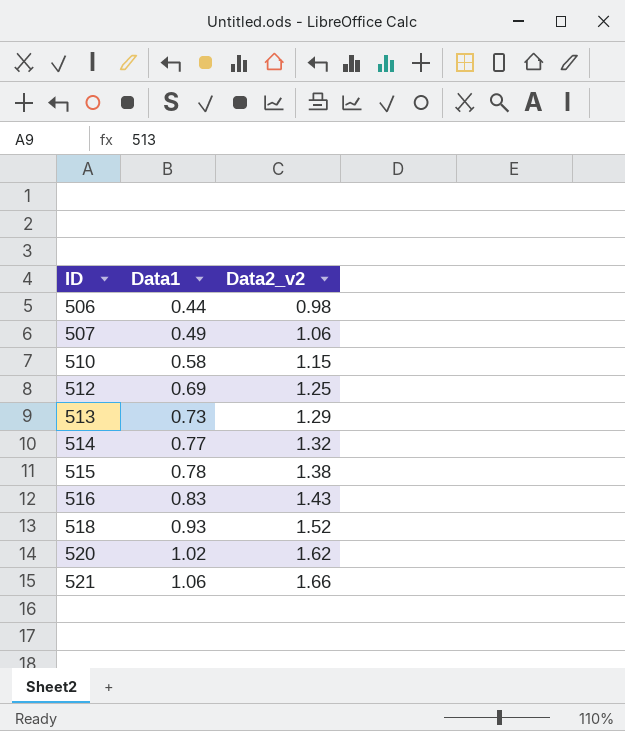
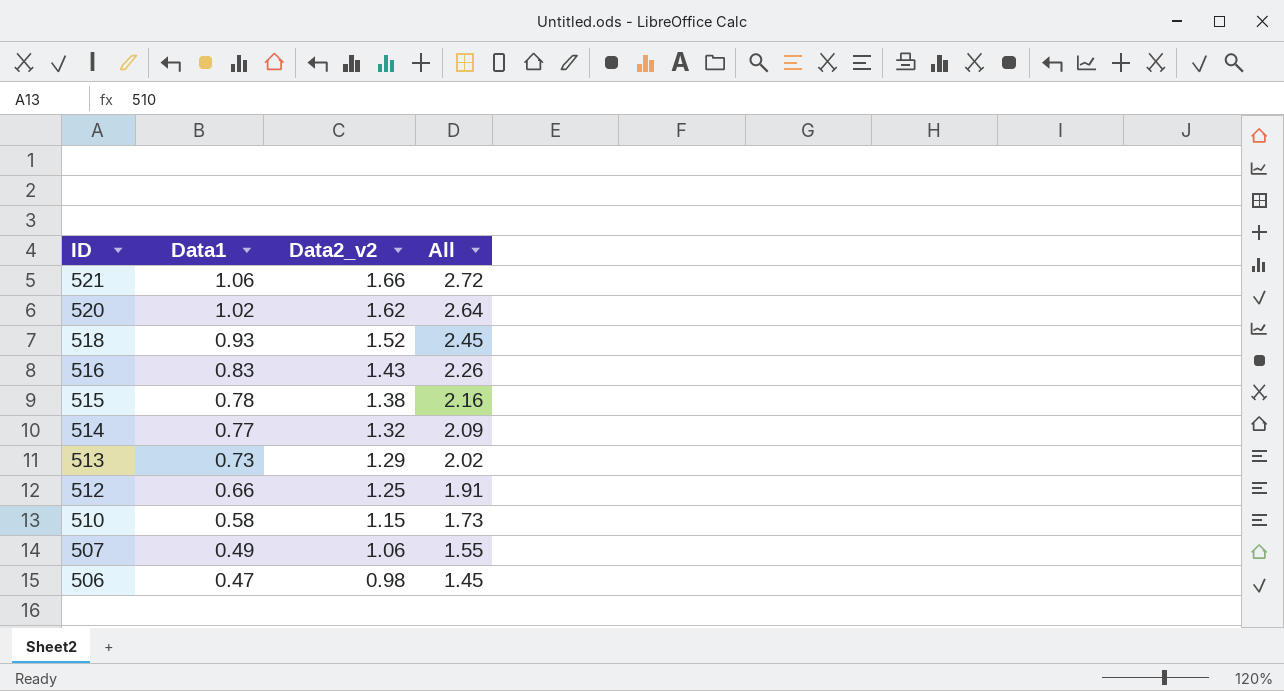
row order: ID ascending -> ID descending
column All | formula: none -> [Data1] + [Data2_v2]
512 | Data1: 0.69 -> 0.66
506 | Data1: 0.44 -> 0.47

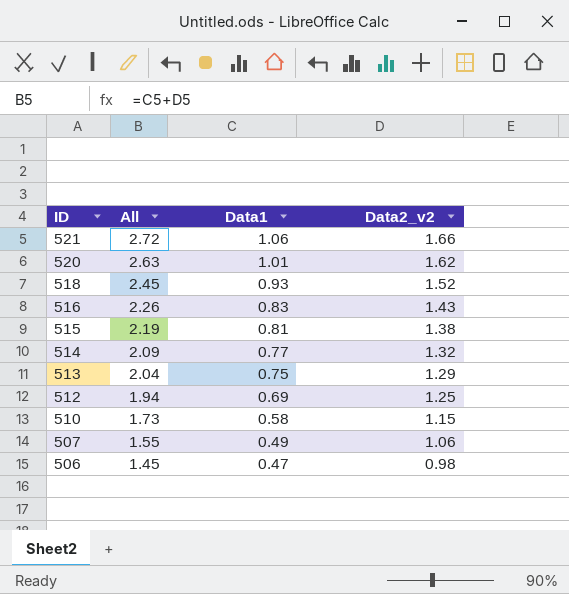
column All | position: 4 -> 2
520 | All: 2.64 -> 2.63
520 | Data1: 1.02 -> 1.01
515 | All: 2.16 -> 2.19
515 | Data1: 0.78 -> 0.81
513 | All: 2.02 -> 2.04
513 | Data1: 0.73 -> 0.75
512 | All: 1.91 -> 1.94
512 | Data1: 0.66 -> 0.69

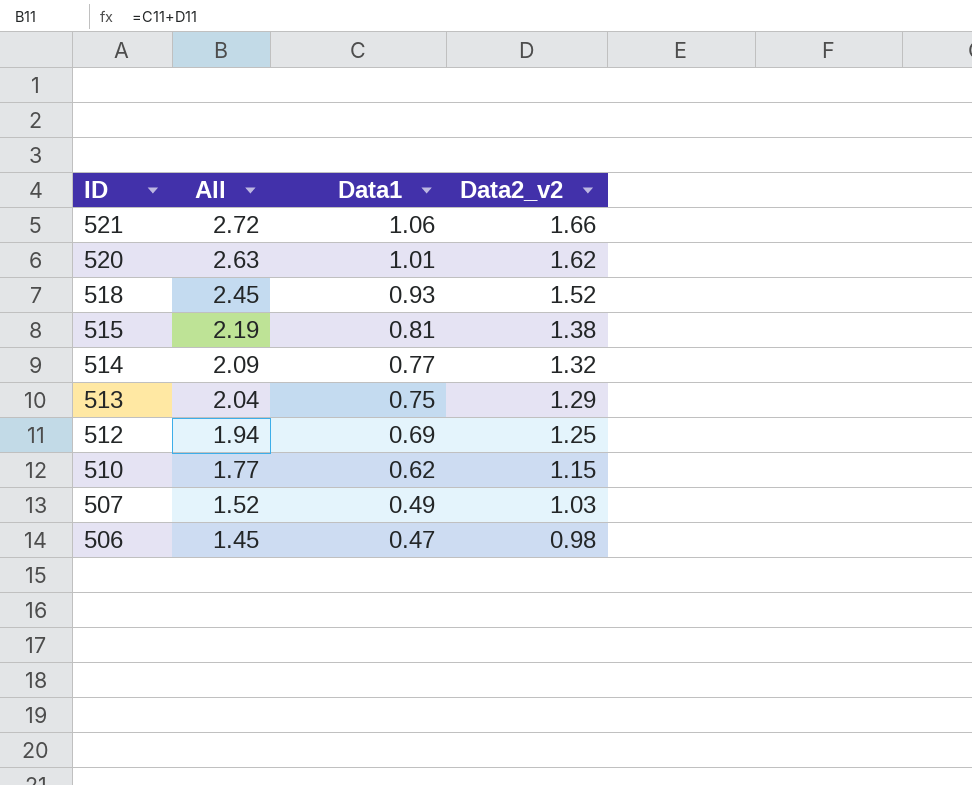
row 516: 2.26 | 0.83 | 1.43 -> none
510 | All: 1.73 -> 1.77
510 | Data1: 0.58 -> 0.62
507 | All: 1.55 -> 1.52
507 | Data2_v2: 1.06 -> 1.03

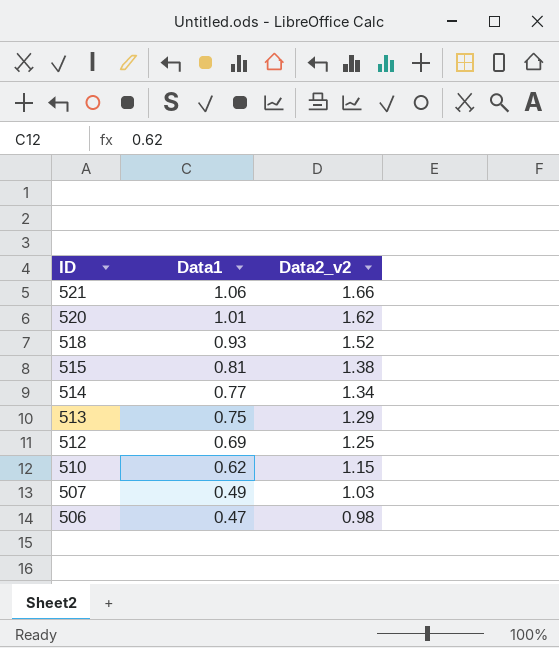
column All | formula: [Data1] + [Data2_v2] -> none
514 | Data2_v2: 1.32 -> 1.34

